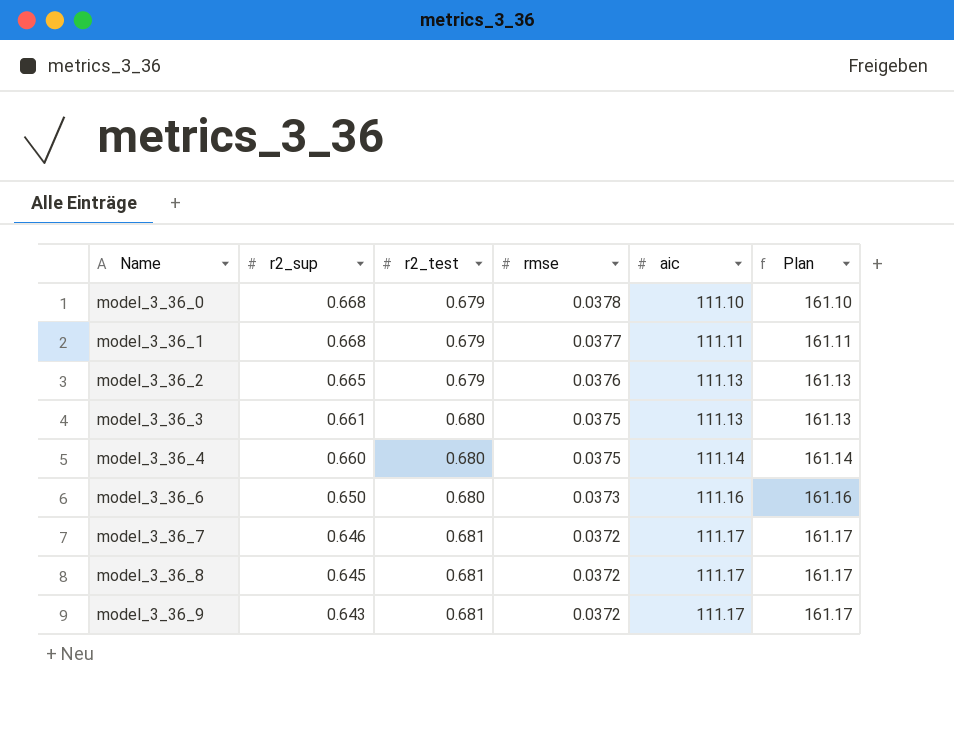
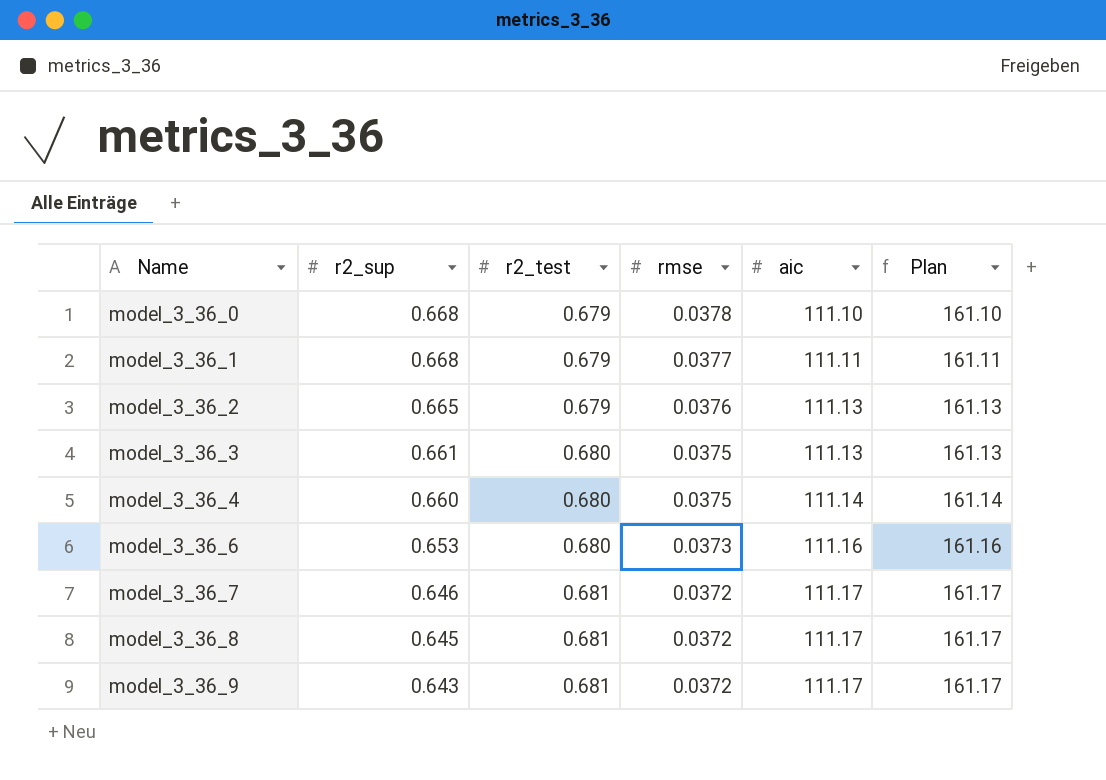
model_3_36_6 | r2_sup: 0.650 -> 0.653

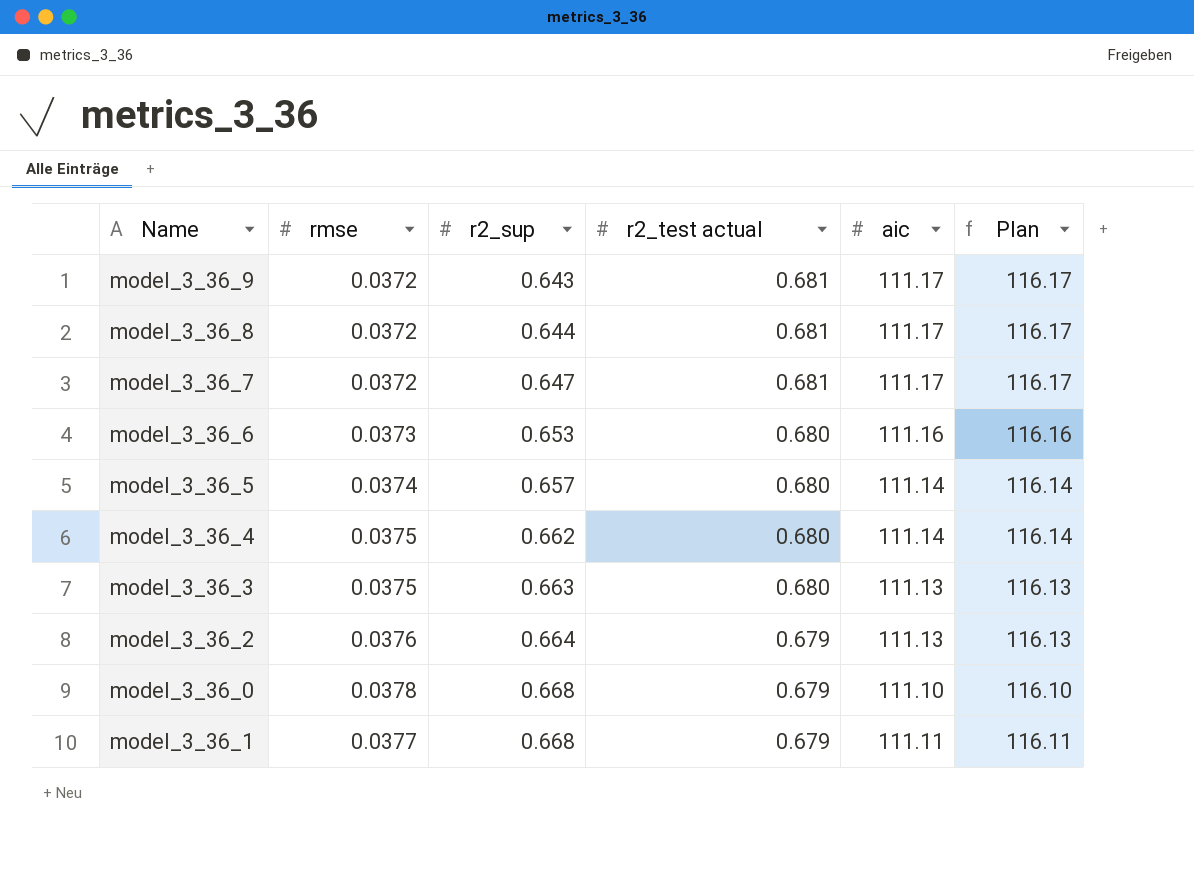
row order: Name ascending -> r2_sup ascending
column rmse | position: 4 -> 2
column name: r2_test -> r2_test actual
column Plan | formula: [aic] + 50 -> [aic] + 5
model_3_36_8 | r2_sup: 0.645 -> 0.644
model_3_36_7 | r2_sup: 0.646 -> 0.647
row model_3_36_5: none -> 0.0374 | 0.657 | 0.680 | 111.14 | 116.14
model_3_36_4 | r2_sup: 0.660 -> 0.662
model_3_36_3 | r2_sup: 0.661 -> 0.663
model_3_36_2 | r2_sup: 0.665 -> 0.664

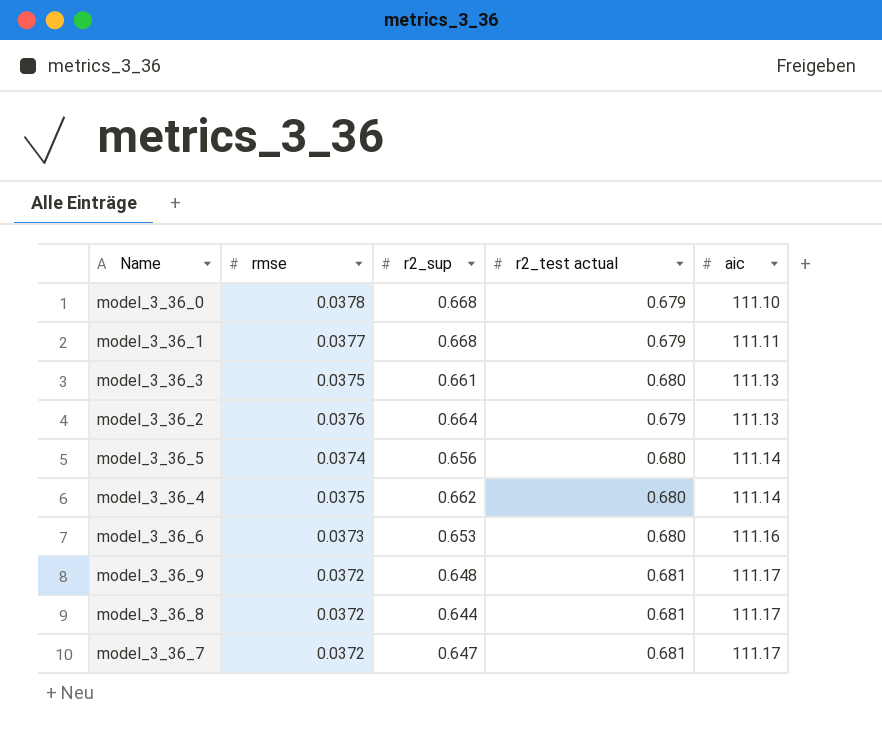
row order: r2_sup ascending -> aic ascending
column Plan | formula: [aic] + 5 -> none
model_3_36_3 | r2_sup: 0.663 -> 0.661
model_3_36_5 | r2_sup: 0.657 -> 0.656
model_3_36_9 | r2_sup: 0.643 -> 0.648

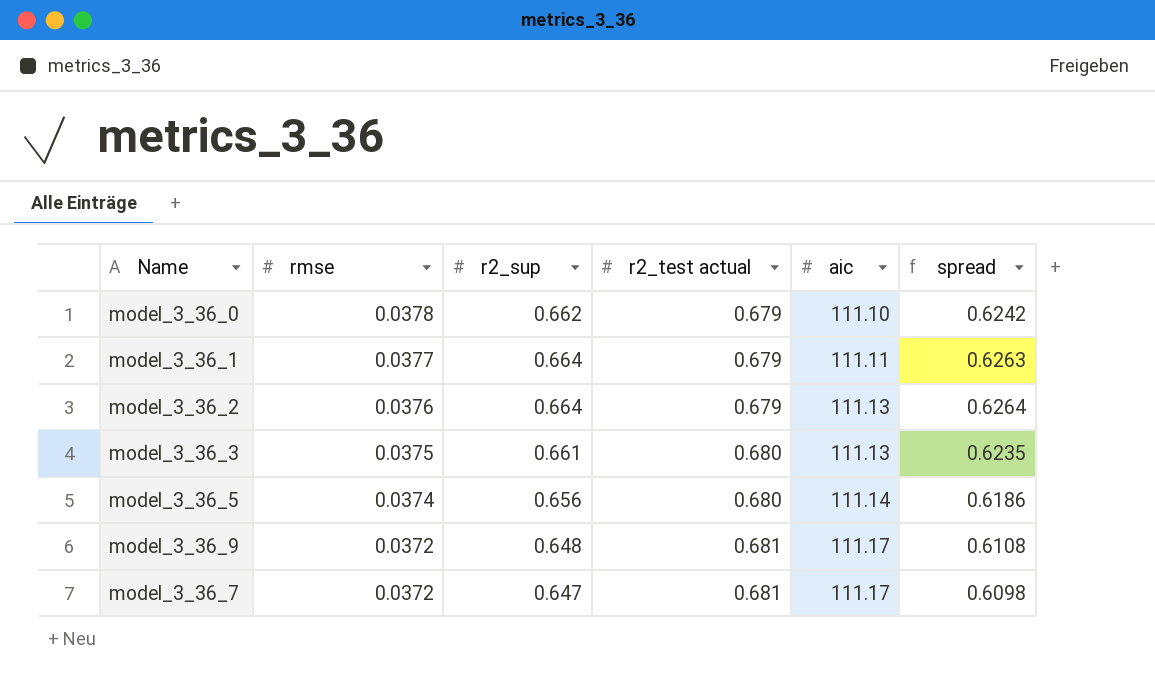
row order: aic ascending -> rmse descending
column spread | formula: none -> [r2_sup] - [rmse]
row model_3_36_4: 0.0375 | 0.662 | 0.680 | 111.14 -> none
row model_3_36_6: 0.0373 | 0.653 | 0.680 | 111.16 -> none
row model_3_36_8: 0.0372 | 0.644 | 0.681 | 111.17 -> none
model_3_36_0 | r2_sup: 0.668 -> 0.662
model_3_36_1 | r2_sup: 0.668 -> 0.664

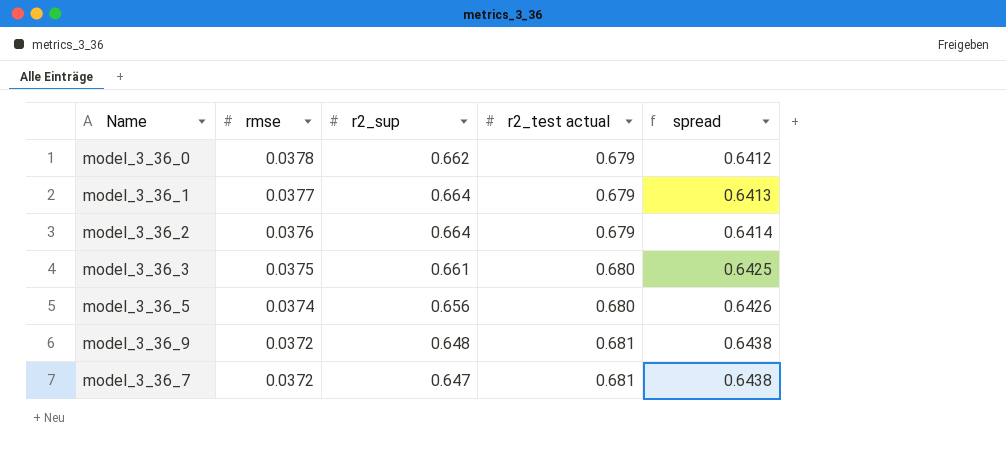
column aic | position: 5 -> none
column spread | formula: [r2_sup] - [rmse] -> [r2_test actual] - [rmse]

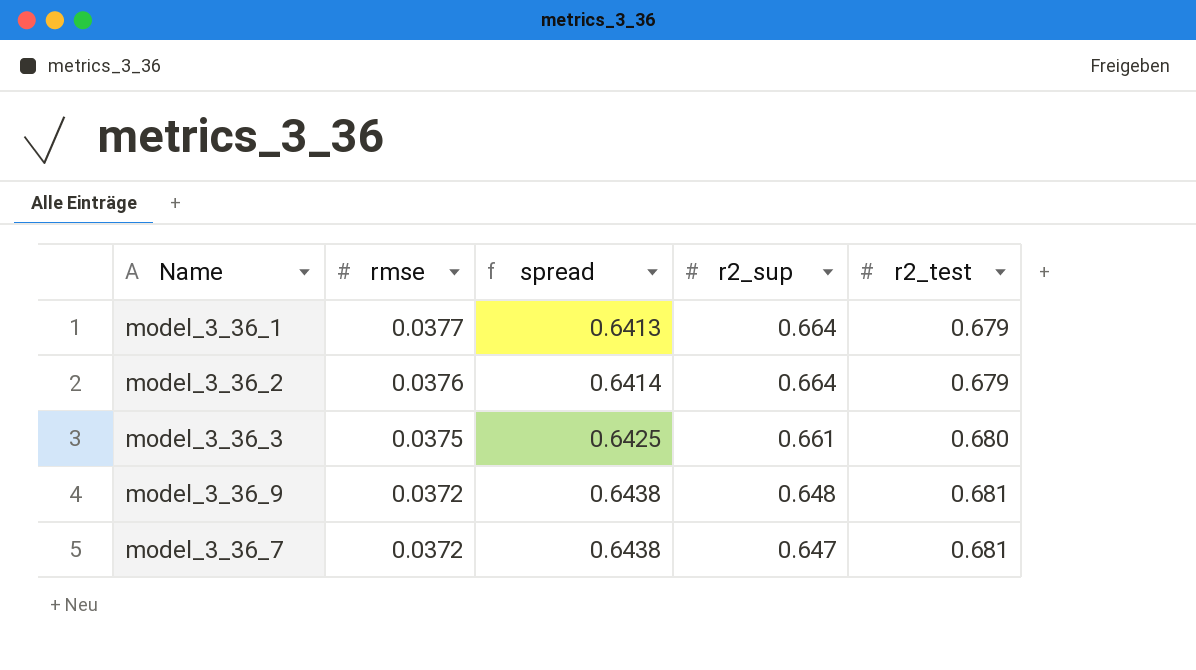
column spread | position: 5 -> 3
column name: r2_test actual -> r2_test
row model_3_36_0: 0.0378 | 0.662 | 0.679 | 0.6412 -> none
row model_3_36_5: 0.0374 | 0.656 | 0.680 | 0.6426 -> none

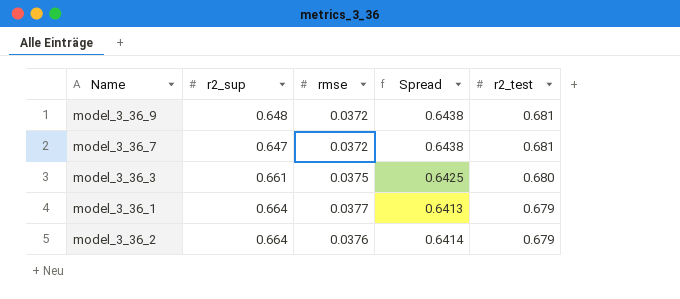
row order: rmse descending -> r2_test descending
column r2_sup | position: 4 -> 2
column name: spread -> Spread

